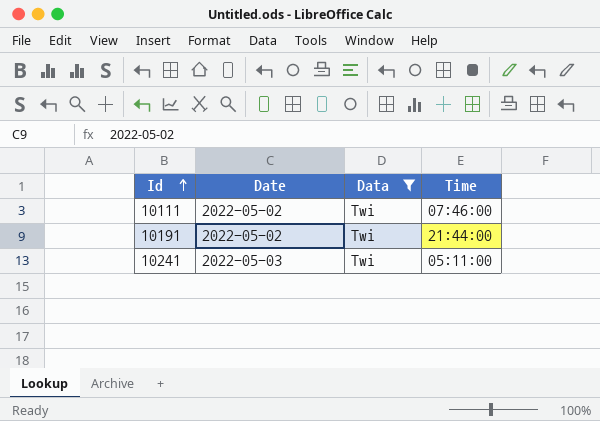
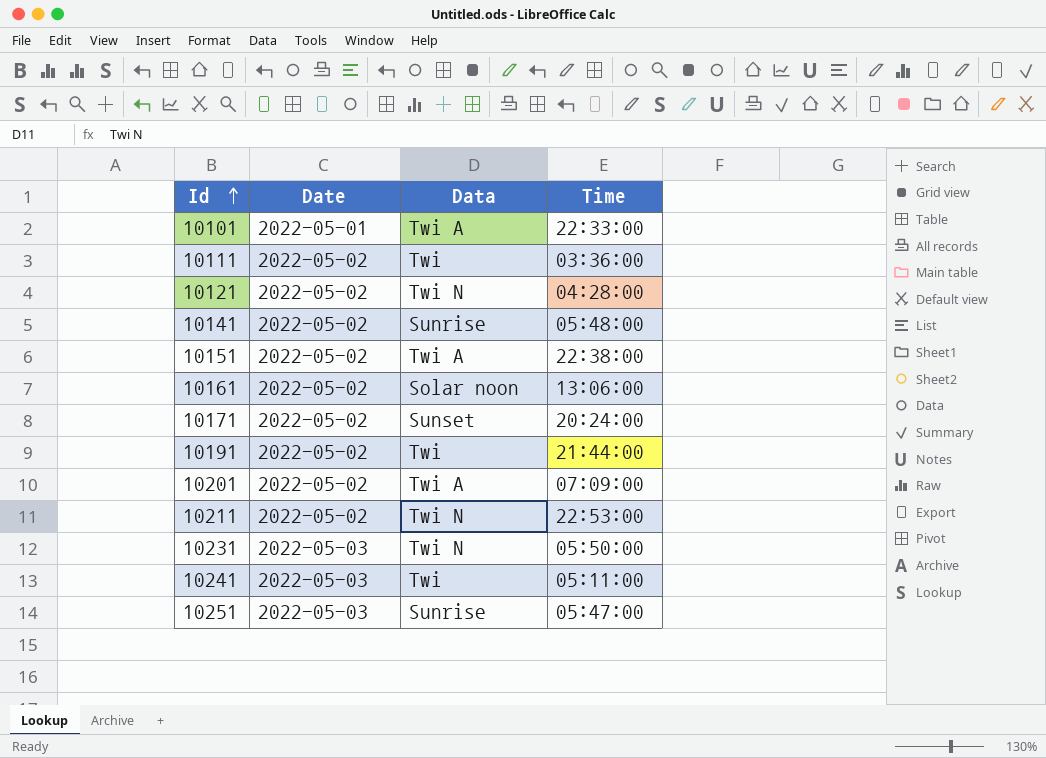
filter: Data = Twi -> none
10111 | Time: 07:46:00 -> 03:36:00

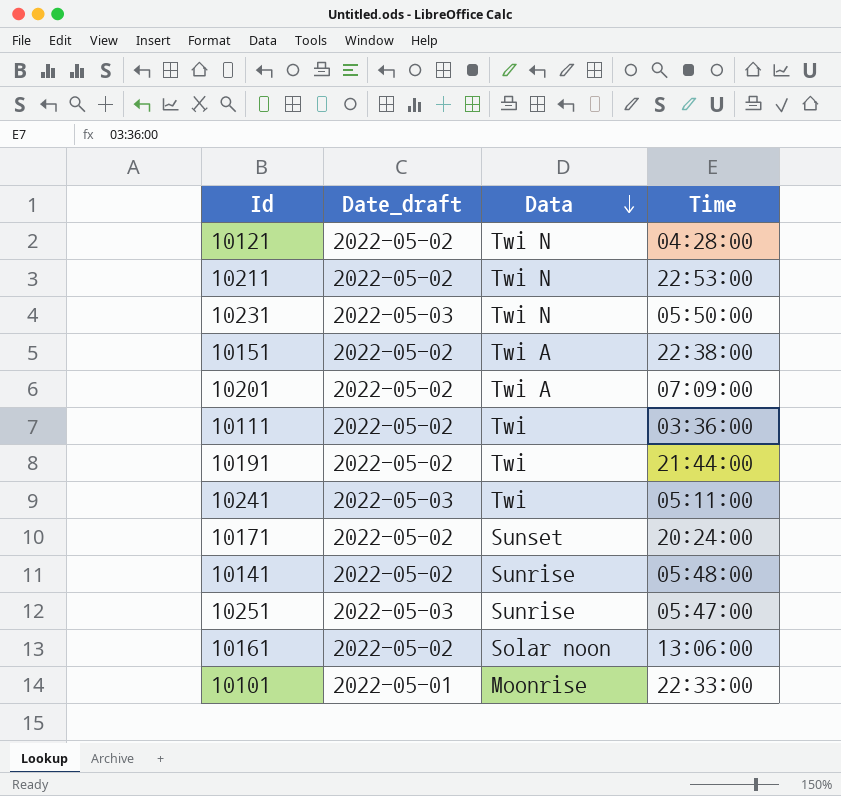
row order: Id ascending -> Data descending
column name: Date -> Date_draft
10101 | Data: Twi A -> Moonrise

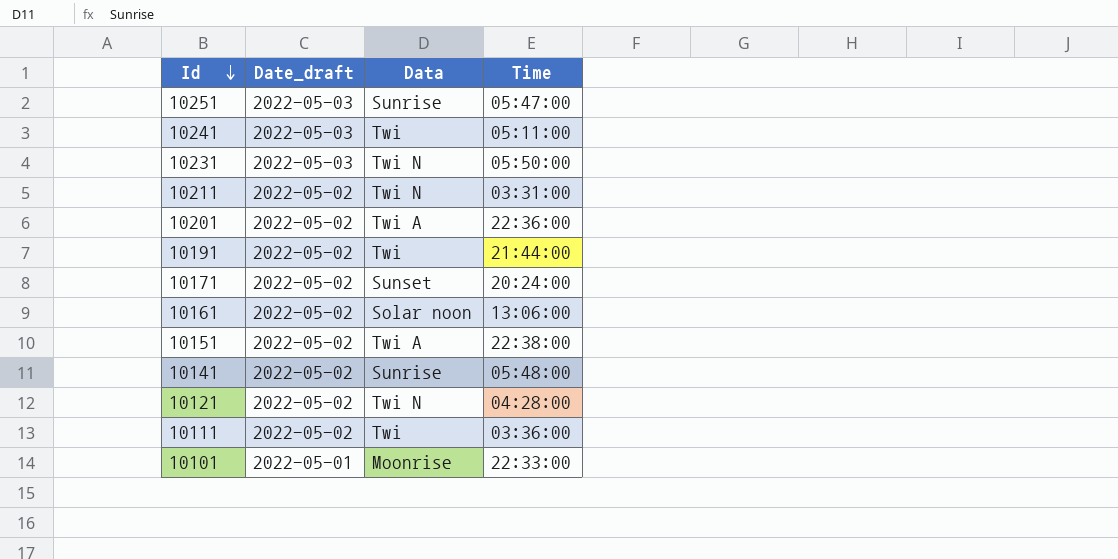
row order: Data descending -> Id descending
10211 | Time: 22:53:00 -> 03:31:00
10201 | Time: 07:09:00 -> 22:36:00

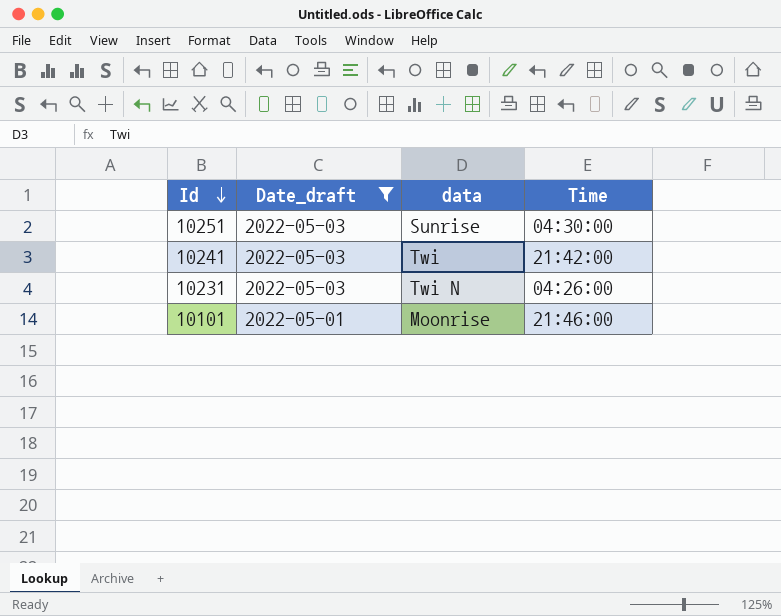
filter: none -> Date_draft != 2022-05-02
column name: Data -> data
10251 | Time: 05:47:00 -> 04:30:00
10241 | Time: 05:11:00 -> 21:42:00
10231 | Time: 05:50:00 -> 04:26:00
10101 | Time: 22:33:00 -> 21:46:00

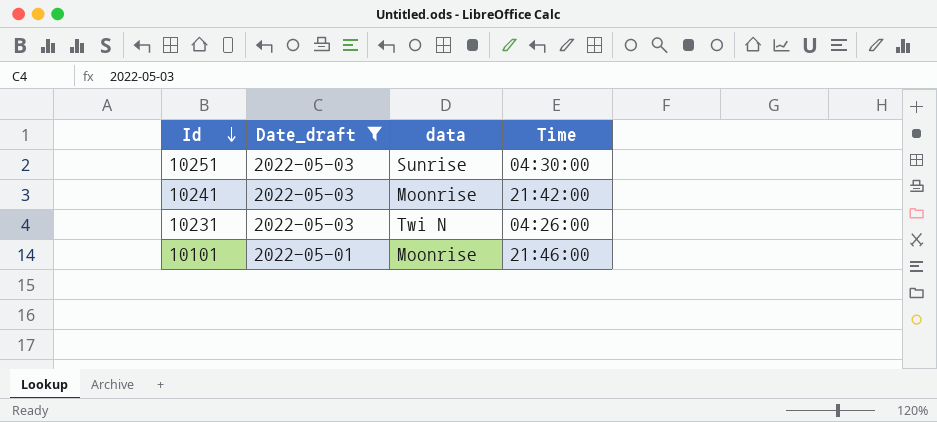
10241 | data: Twi -> Moonrise

